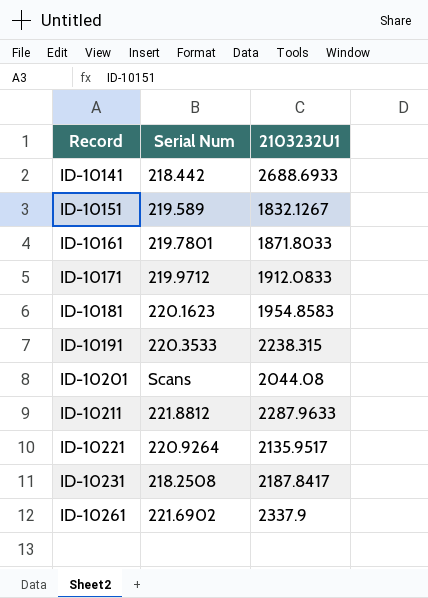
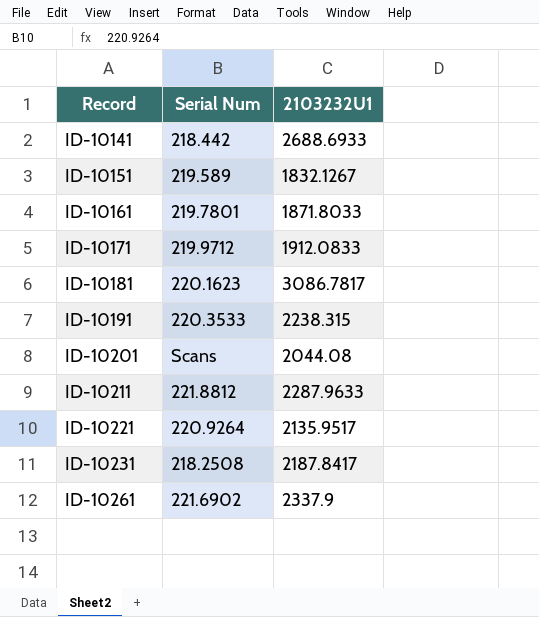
ID-10181 | 2103232U1: 1954.8583 -> 3086.7817

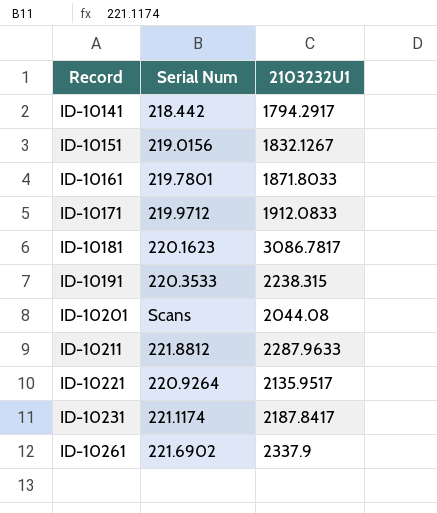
ID-10141 | 2103232U1: 2688.6933 -> 1794.2917
ID-10151 | Serial Num: 219.589 -> 219.0156
ID-10231 | Serial Num: 218.2508 -> 221.1174

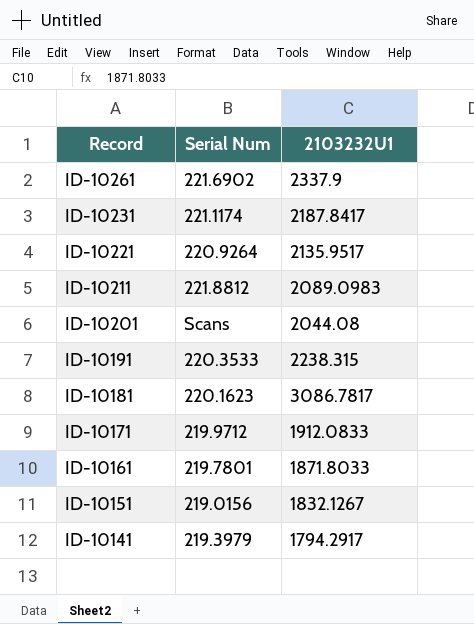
row order: Record ascending -> Record descending
ID-10211 | 2103232U1: 2287.9633 -> 2089.0983
ID-10141 | Serial Num: 218.442 -> 219.3979

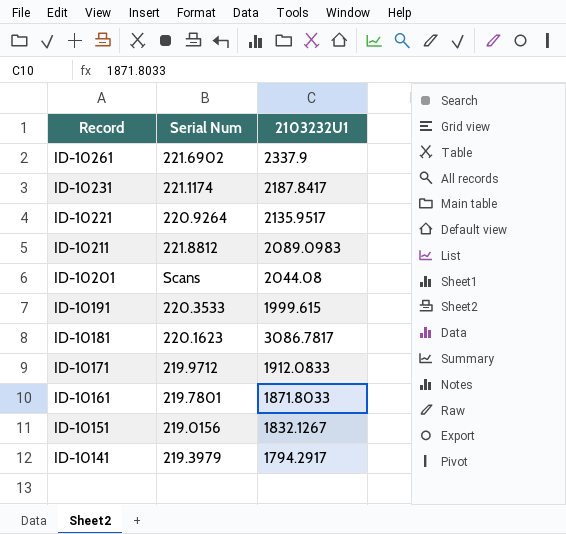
ID-10191 | 2103232U1: 2238.315 -> 1999.615

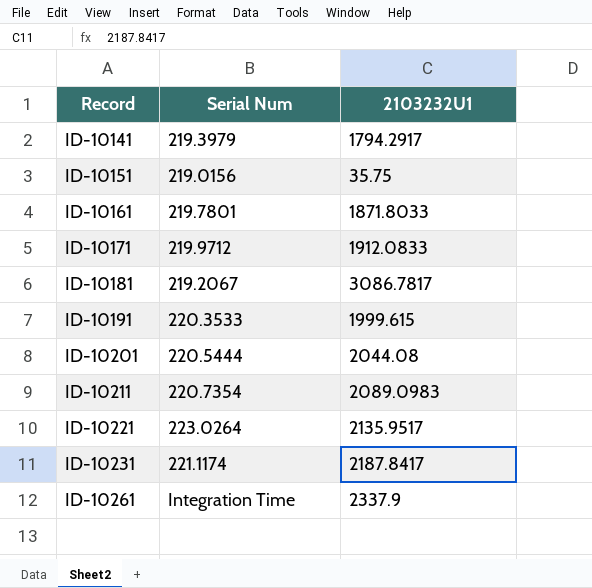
row order: Record descending -> Record ascending
ID-10151 | 2103232U1: 1832.1267 -> 35.75
ID-10181 | Serial Num: 220.1623 -> 219.2067
ID-10201 | Serial Num: Scans -> 220.5444
ID-10211 | Serial Num: 221.8812 -> 220.7354
ID-10221 | Serial Num: 220.9264 -> 223.0264
ID-10261 | Serial Num: 221.6902 -> Integration Time

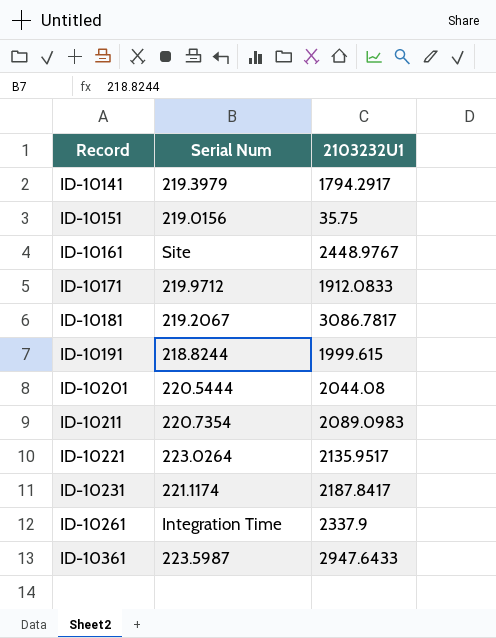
ID-10161 | Serial Num: 219.7801 -> Site
ID-10161 | 2103232U1: 1871.8033 -> 2448.9767
ID-10191 | Serial Num: 220.3533 -> 218.8244
row ID-10361: none -> 223.5987 | 2947.6433

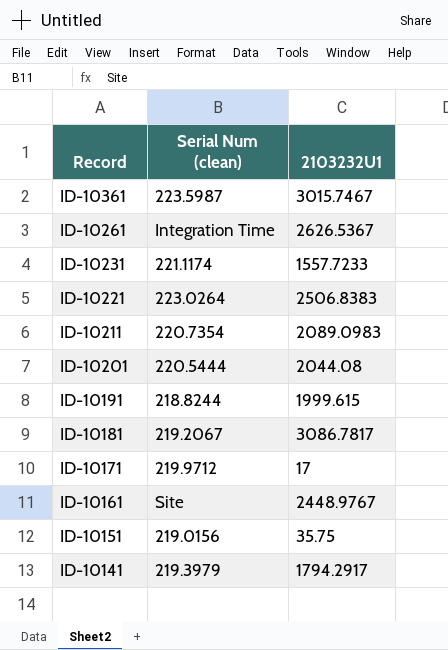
row order: Record ascending -> Record descending
column name: Serial Num -> Serial Num (clean)
ID-10361 | 2103232U1: 2947.6433 -> 3015.7467
ID-10261 | 2103232U1: 2337.9 -> 2626.5367
ID-10231 | 2103232U1: 2187.8417 -> 1557.7233
ID-10221 | 2103232U1: 2135.9517 -> 2506.8383
ID-10171 | 2103232U1: 1912.0833 -> 17

